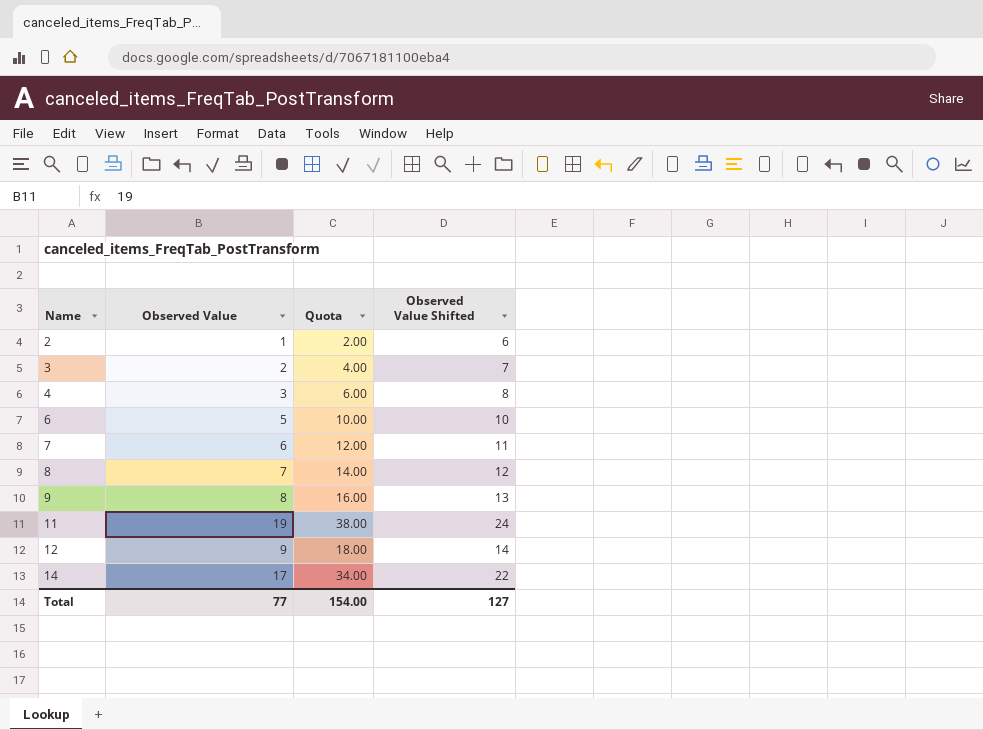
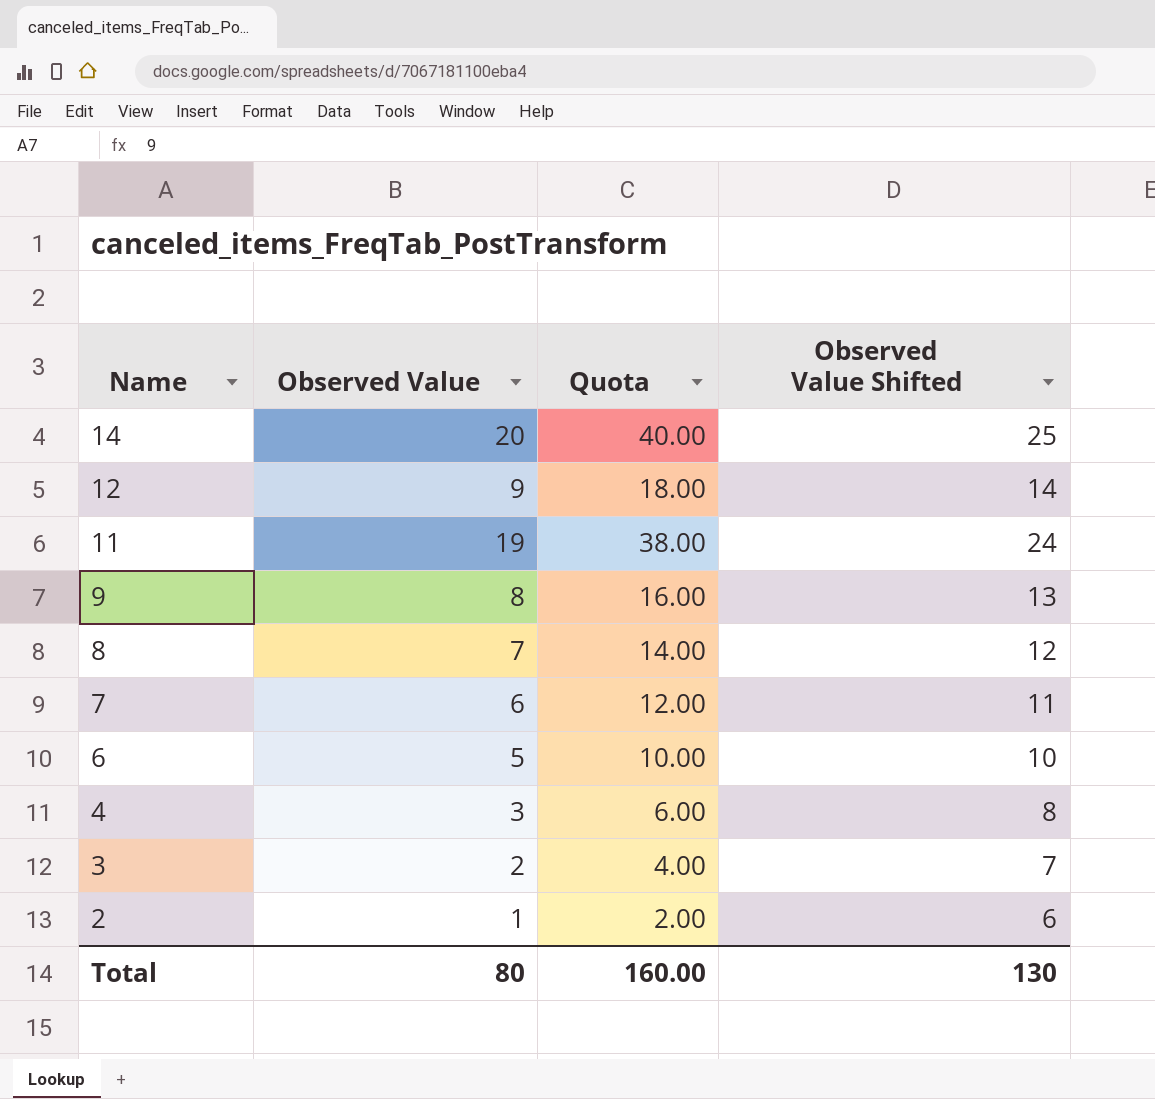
row order: Name ascending -> Name descending
14 | Observed Value: 17 -> 20
14 | Quota: 34.00 -> 40.00
14 | Observed Value Shifted: 22 -> 25
Total | Observed Value: 77 -> 80
Total | Quota: 154.00 -> 160.00
Total | Observed Value Shifted: 127 -> 130

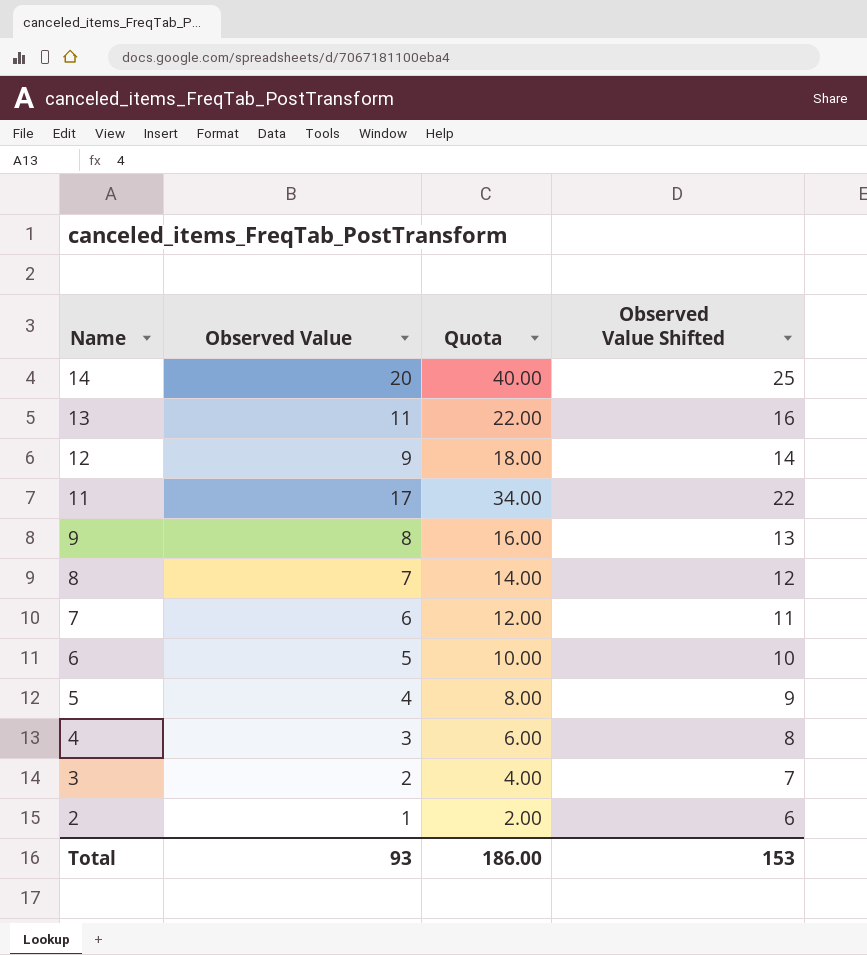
row 13: none -> 11 | 22.00 | 16
11 | Observed Value: 19 -> 17
11 | Quota: 38.00 -> 34.00
11 | Observed Value Shifted: 24 -> 22
row 5: none -> 4 | 8.00 | 9
Total | Observed Value: 80 -> 93
Total | Quota: 160.00 -> 186.00
Total | Observed Value Shifted: 130 -> 153

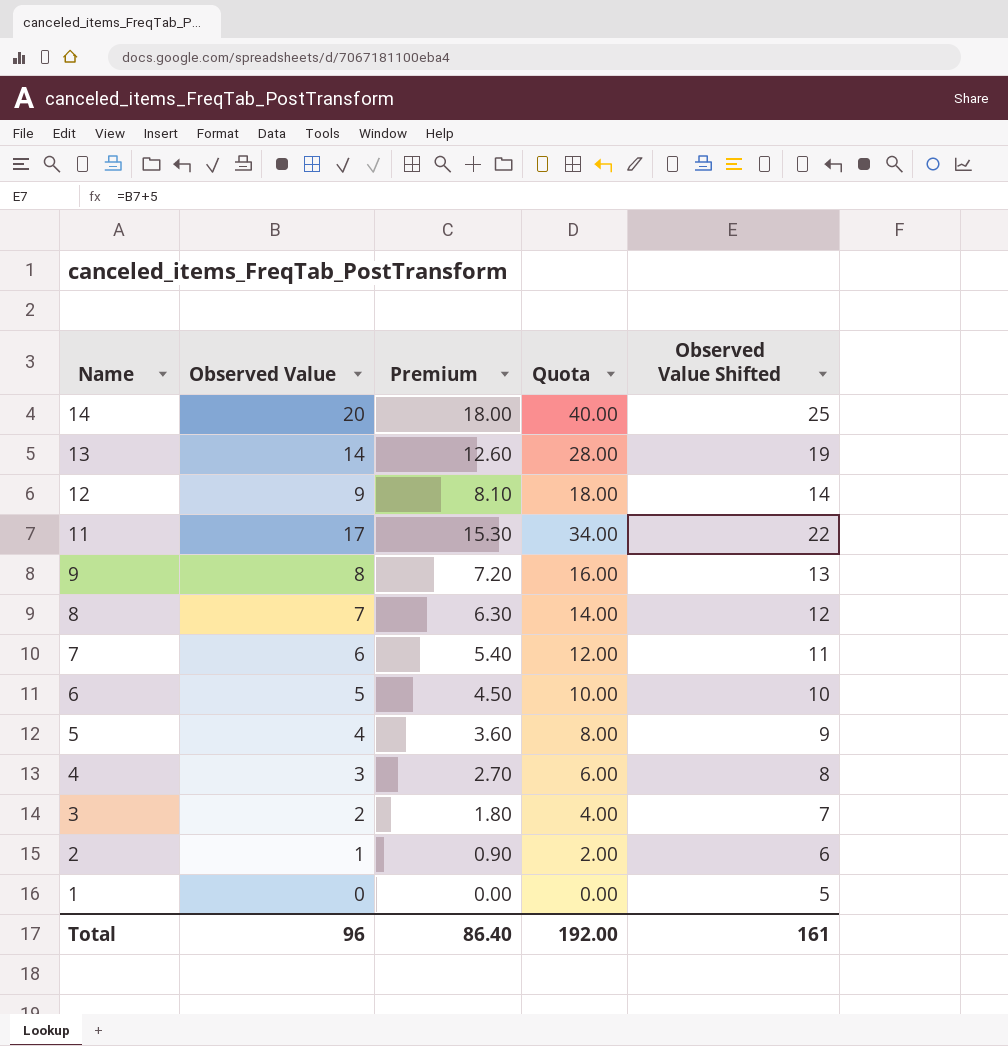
column Premium | formula: none -> [Observed Value] * 0.9
13 | Observed Value: 11 -> 14
13 | Quota: 22.00 -> 28.00
13 | Observed Value Shifted: 16 -> 19
row 1: none -> 0 | 0.00 | 0.00 | 5
Total | Observed Value: 93 -> 96
Total | Quota: 186.00 -> 192.00
Total | Observed Value Shifted: 153 -> 161

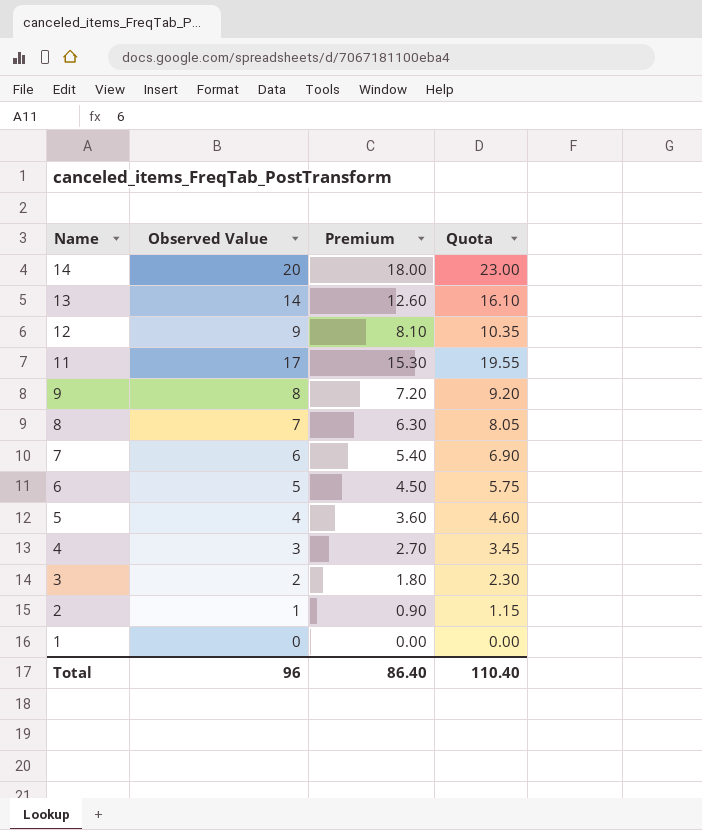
column Observed Value Shifted | formula: [Observed Value] + 5 -> none
column Quota | formula: [Observed Value] * 2 -> [Observed Value] * 1.15
Total | Quota: 192.00 -> 110.40

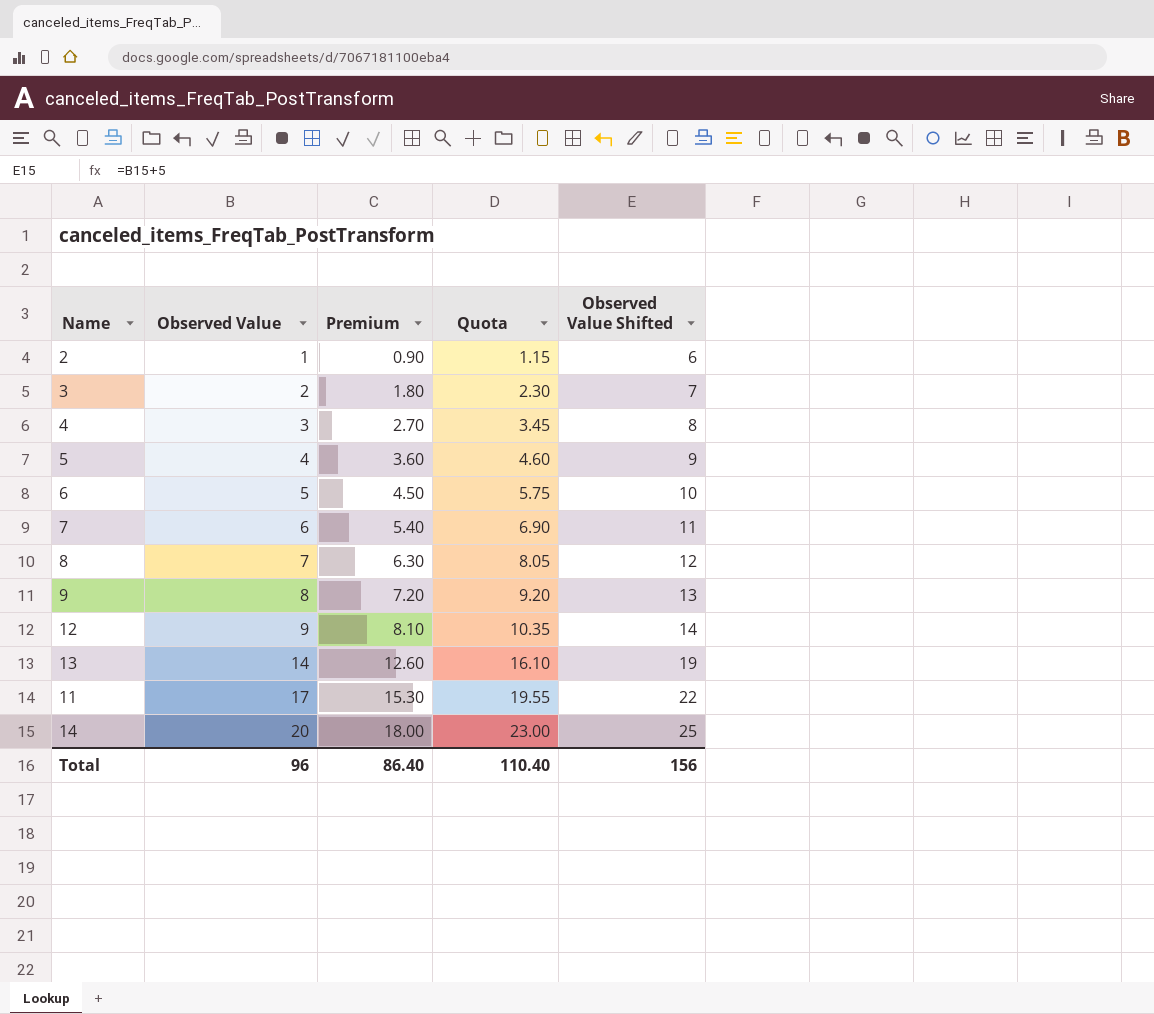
row order: Name descending -> Observed Value ascending
column Observed Value Shifted | formula: none -> [Observed Value] + 5
row 1: 0 | 0.00 | 0.00 -> none

